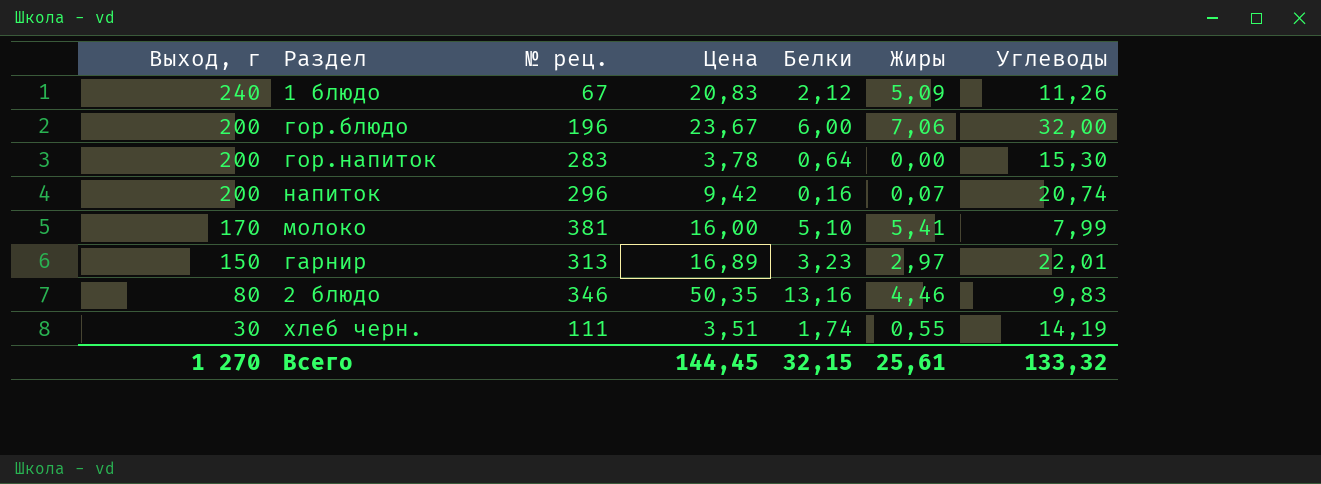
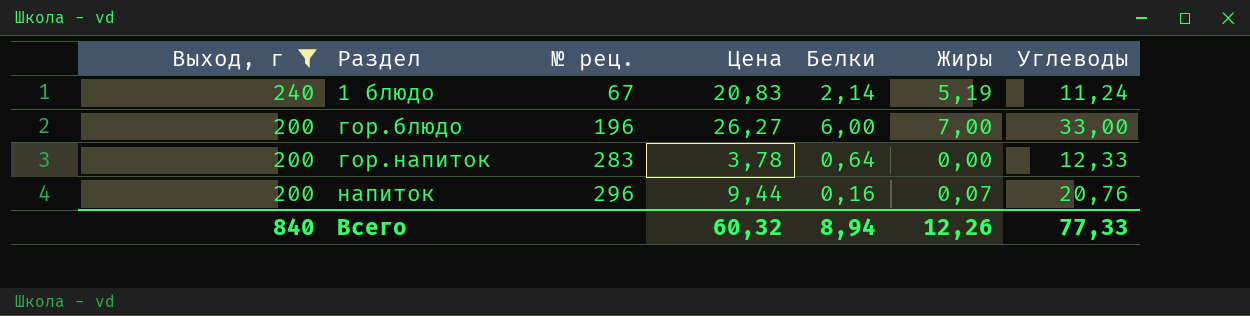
filter: none -> Выход, г >= 200
1 блюдо | Белки: 2,12 -> 2,14
1 блюдо | Жиры: 5,09 -> 5,19
1 блюдо | Углеводы: 11,26 -> 11,24
гор.блюдо | Цена: 23,67 -> 26,27
гор.блюдо | Жиры: 7,06 -> 7,00
гор.блюдо | Углеводы: 32,00 -> 33,00
гор.напиток | Углеводы: 15,30 -> 12,33
напиток | Цена: 9,42 -> 9,44
напиток | Углеводы: 20,74 -> 20,76
Всего | Выход, г: 1 270 -> 840
Всего | Цена: 144,45 -> 60,32
Всего | Белки: 32,15 -> 8,94
Всего | Жиры: 25,61 -> 12,26
Всего | Углеводы: 133,32 -> 77,33

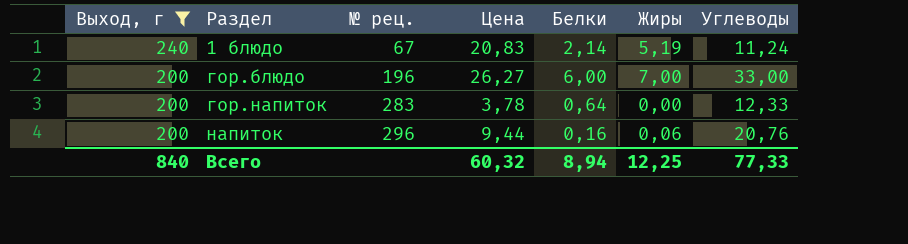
напиток | Жиры: 0,07 -> 0,06
Всего | Жиры: 12,26 -> 12,25

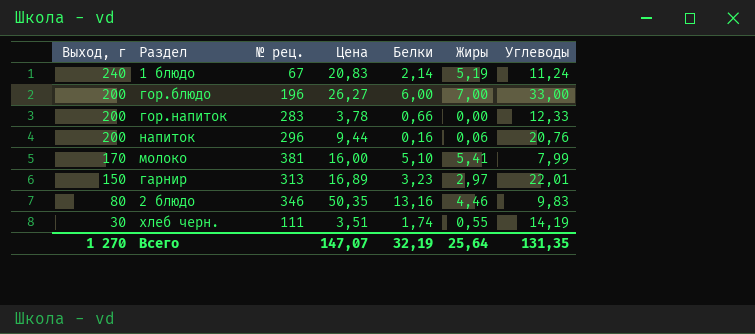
filter: Выход, г >= 200 -> none
гор.напиток | Белки: 0,64 -> 0,66
Всего | Выход, г: 840 -> 1 270
Всего | Цена: 60,32 -> 147,07
Всего | Белки: 8,94 -> 32,19
Всего | Жиры: 12,25 -> 25,64
Всего | Углеводы: 77,33 -> 131,35

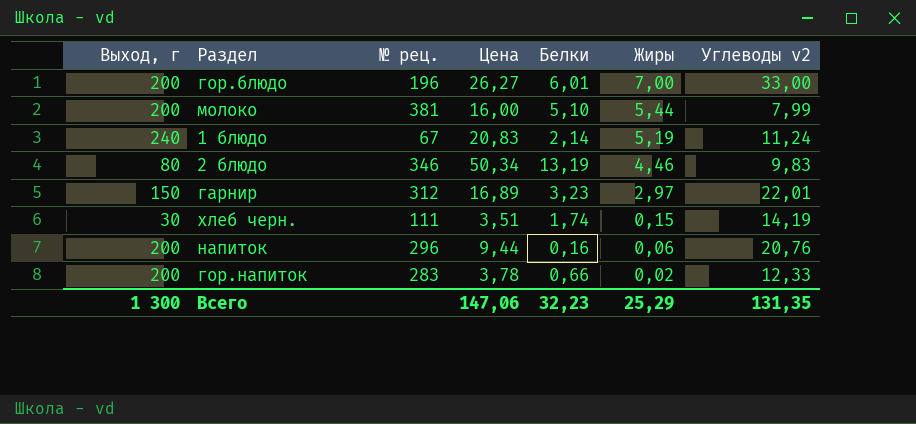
row order: Выход, г descending -> Жиры descending
column name: Углеводы -> Углеводы v2
гор.блюдо | Белки: 6,00 -> 6,01
молоко | Выход, г: 170 -> 200
молоко | Жиры: 5,41 -> 5,44
2 блюдо | Цена: 50,35 -> 50,34
2 блюдо | Белки: 13,16 -> 13,19
гарнир | № рец.: 313 -> 312
хлеб черн. | Жиры: 0,55 -> 0,15
гор.напиток | Жиры: 0,00 -> 0,02
Всего | Выход, г: 1 270 -> 1 300
Всего | Цена: 147,07 -> 147,06
Всего | Белки: 32,19 -> 32,23
Всего | Жиры: 25,64 -> 25,29

